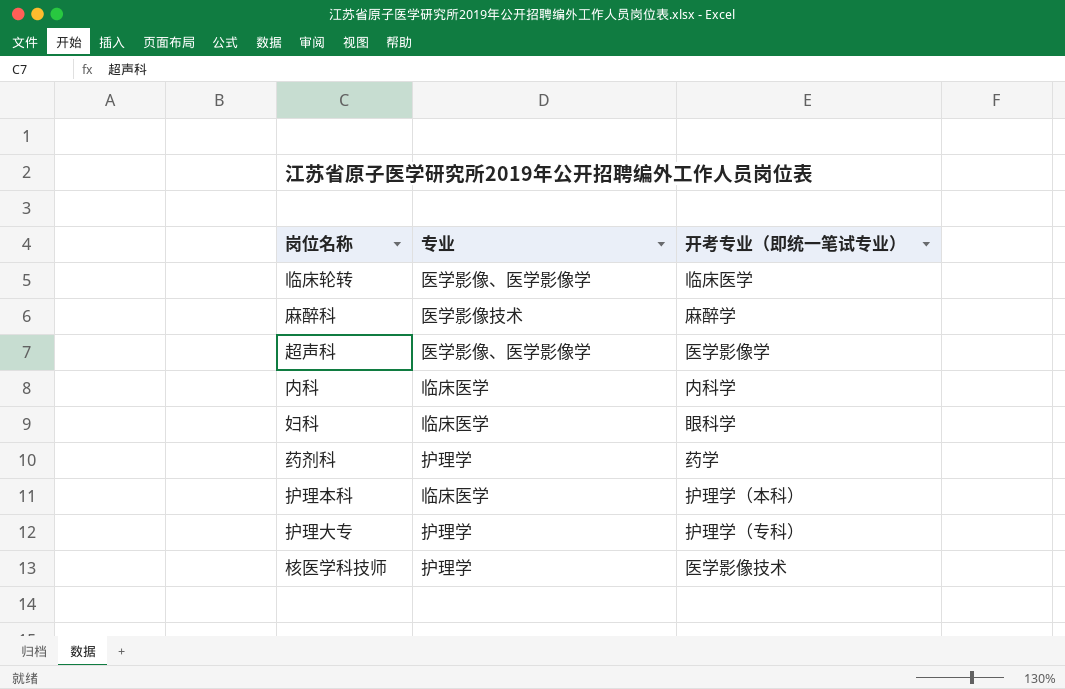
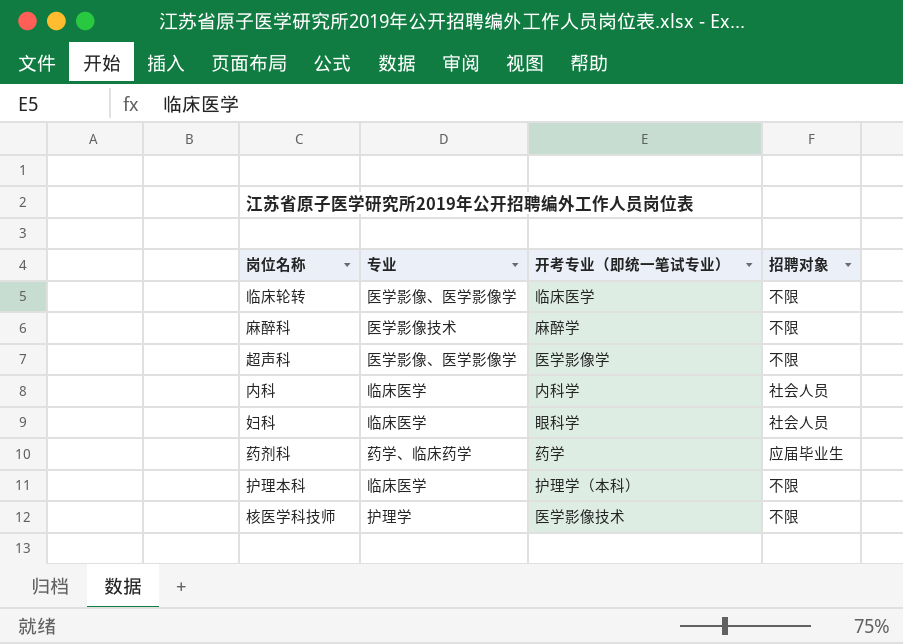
column 招聘对象 | position: none -> 4
row 护理大专: 护理学 | 护理学（专科） -> none
药剂科 | 专业: 护理学 -> 药学、临床药学

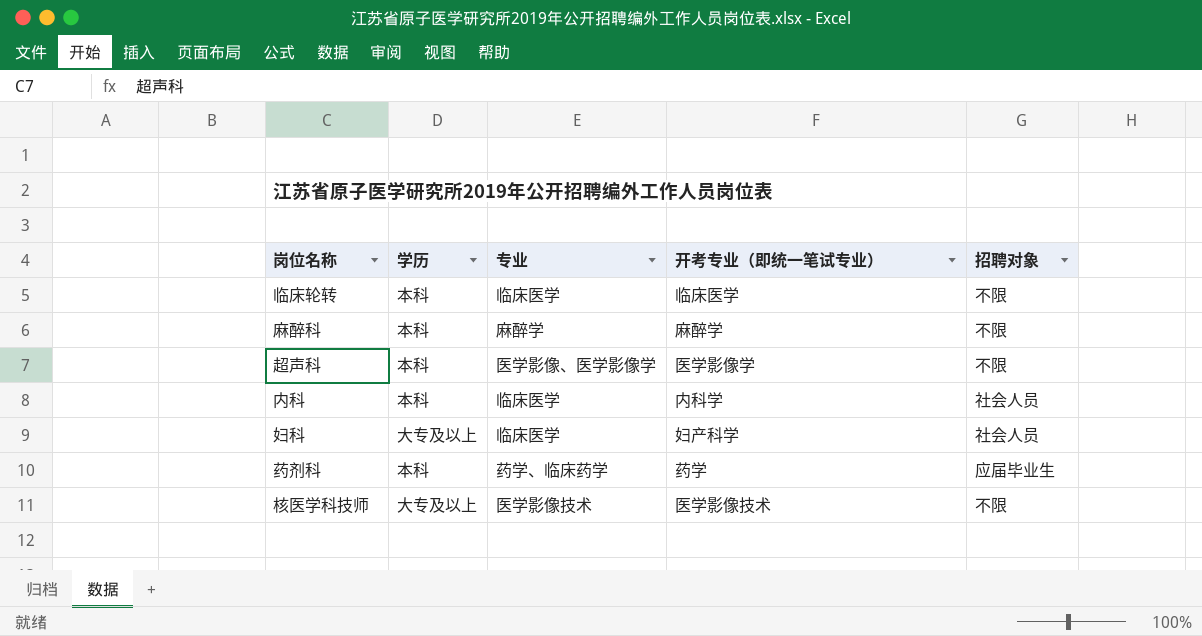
column 学历 | position: none -> 2
row 护理本科: 临床医学 | 护理学（本科） | 不限 -> none
临床轮转 | 专业: 医学影像、医学影像学 -> 临床医学
麻醉科 | 专业: 医学影像技术 -> 麻醉学
妇科 | 开考专业（即统一笔试专业）: 眼科学 -> 妇产科学
核医学科技师 | 专业: 护理学 -> 医学影像技术

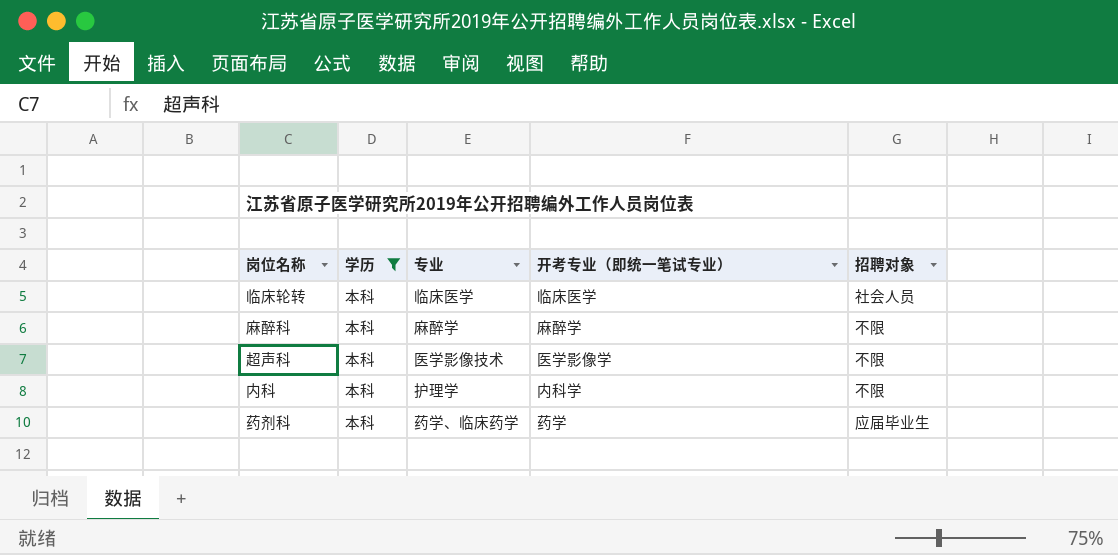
filter: none -> 学历 = 本科
临床轮转 | 招聘对象: 不限 -> 社会人员
超声科 | 专业: 医学影像、医学影像学 -> 医学影像技术
内科 | 专业: 临床医学 -> 护理学
内科 | 招聘对象: 社会人员 -> 不限

